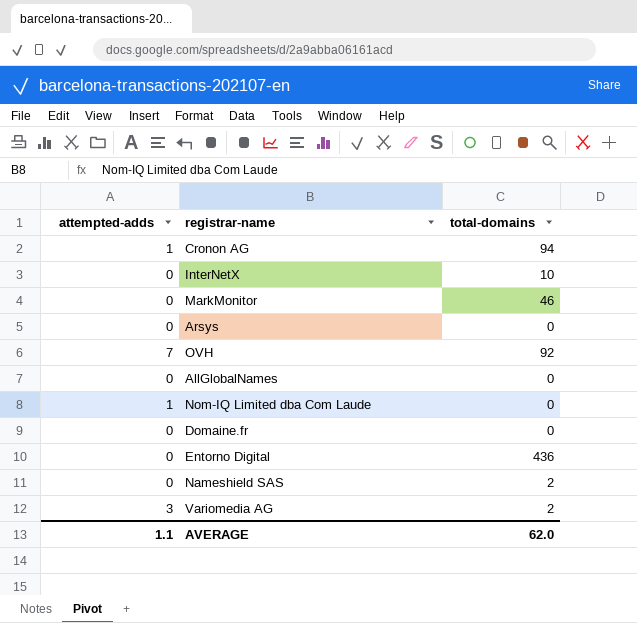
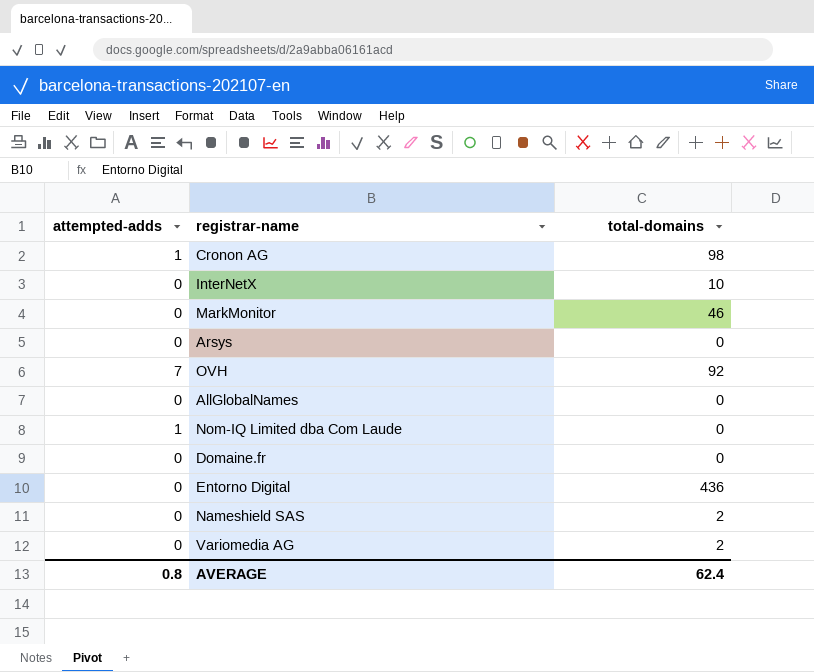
Cronon AG | total-domains: 94 -> 98
Variomedia AG | attempted-adds: 3 -> 0
AVERAGE | attempted-adds: 1.1 -> 0.8
AVERAGE | total-domains: 62.0 -> 62.4

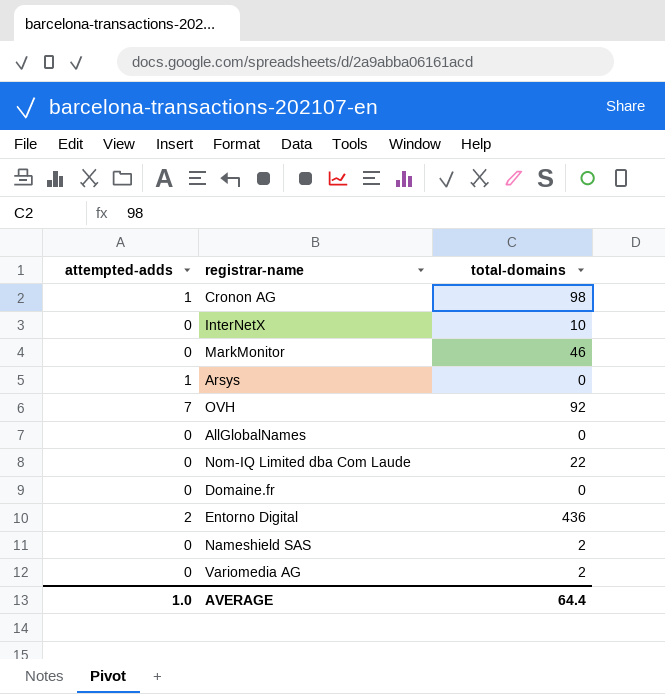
Arsys | attempted-adds: 0 -> 1
Nom-IQ Limited dba Com Laude | attempted-adds: 1 -> 0
Nom-IQ Limited dba Com Laude | total-domains: 0 -> 22
Entorno Digital | attempted-adds: 0 -> 2
AVERAGE | attempted-adds: 0.8 -> 1.0
AVERAGE | total-domains: 62.4 -> 64.4

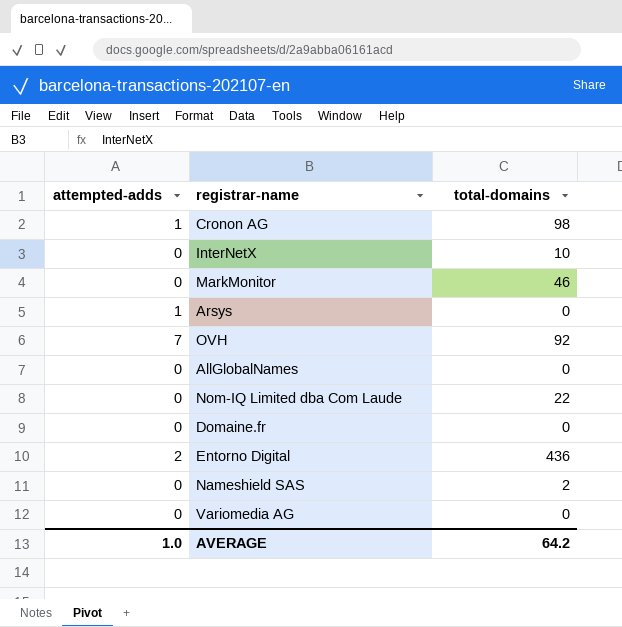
Variomedia AG | total-domains: 2 -> 0
AVERAGE | total-domains: 64.4 -> 64.2

